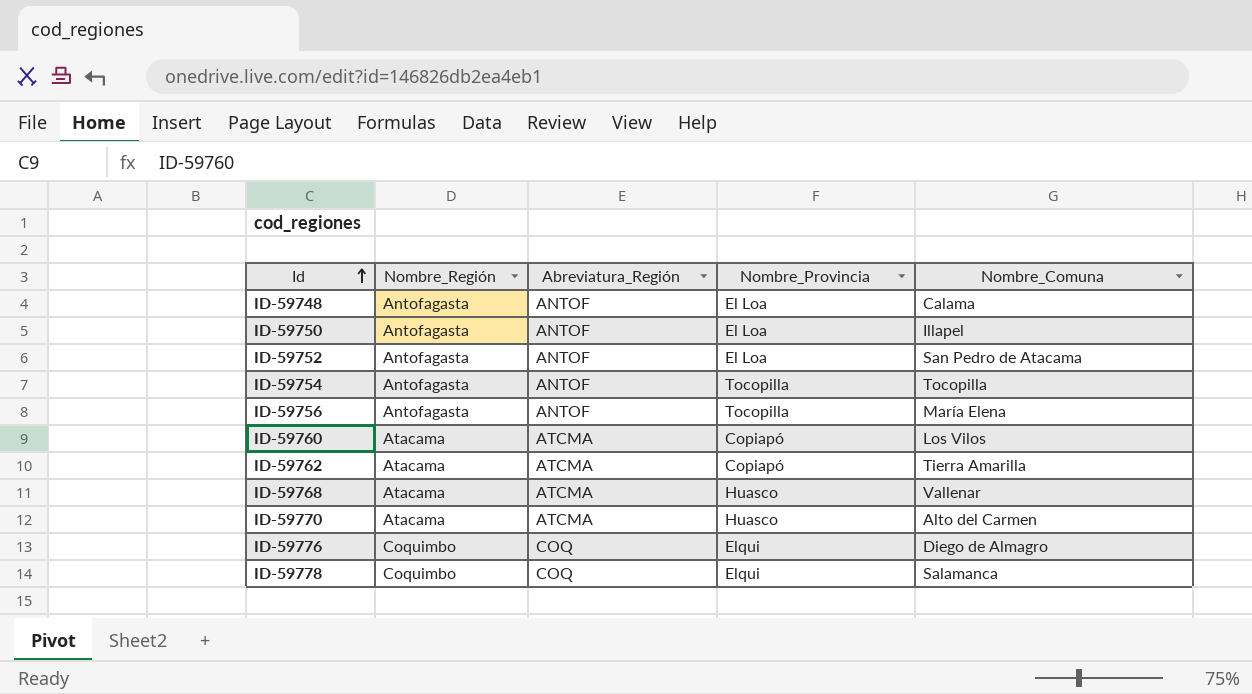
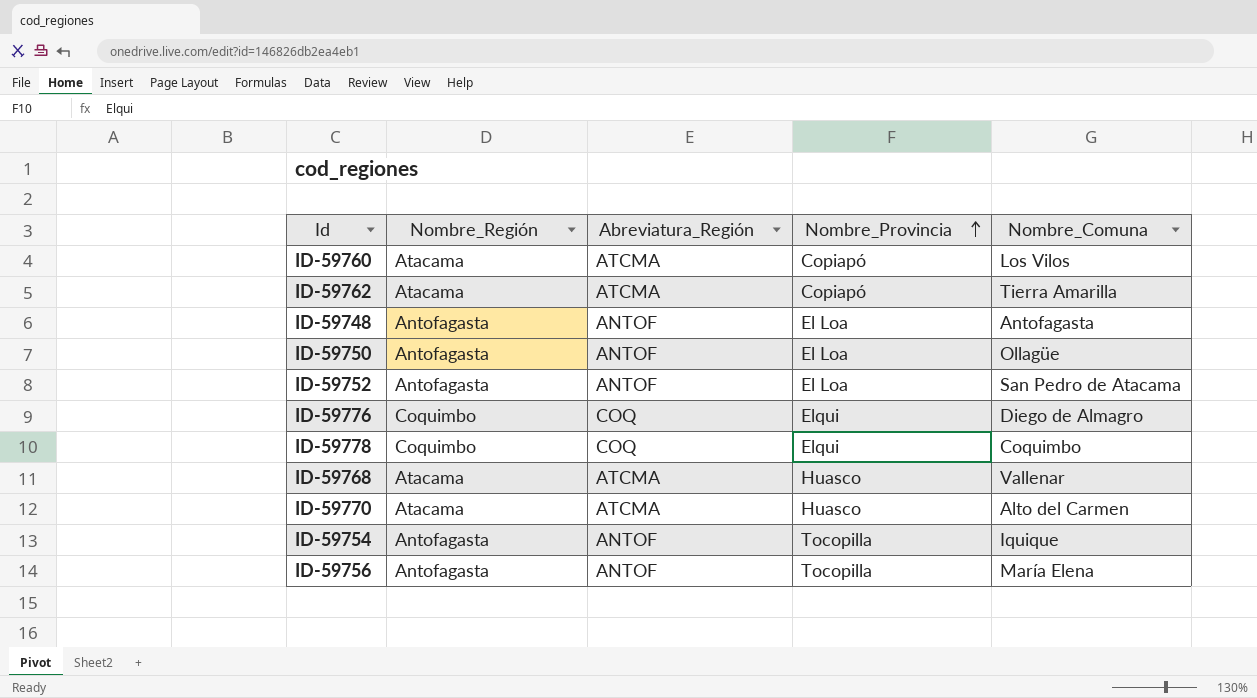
row order: Id ascending -> Nombre_Provincia ascending
ID-59748 | Nombre_Comuna: Calama -> Antofagasta
ID-59750 | Nombre_Comuna: Illapel -> Ollagüe
ID-59778 | Nombre_Comuna: Salamanca -> Coquimbo
ID-59754 | Nombre_Comuna: Tocopilla -> Iquique

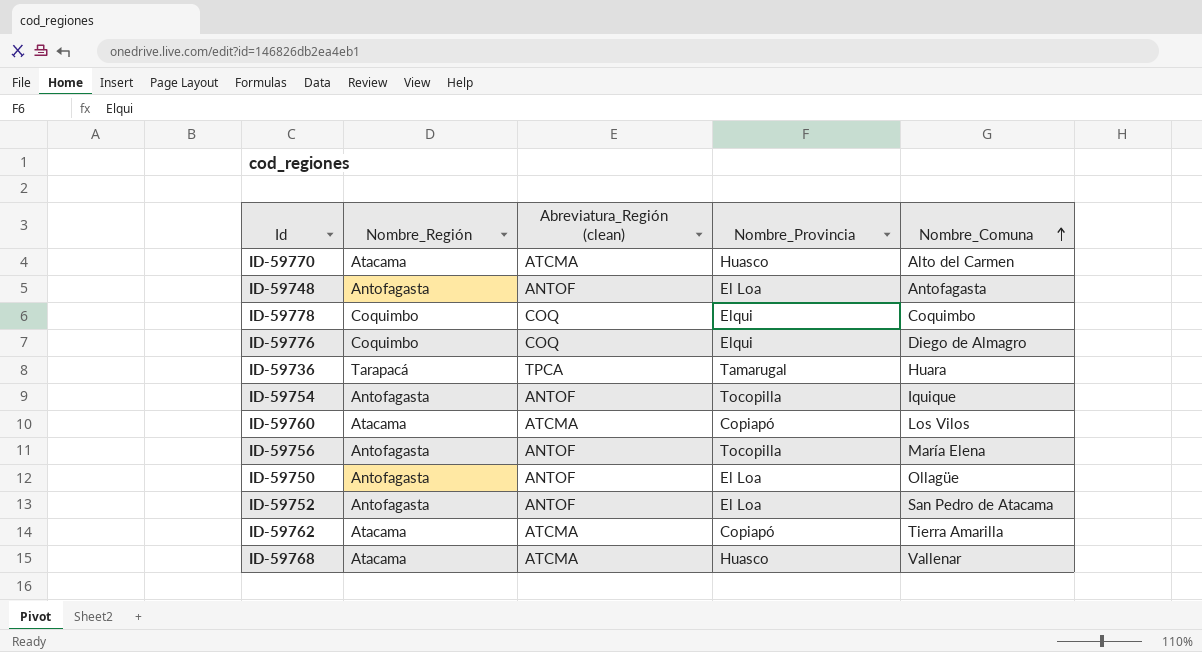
row order: Nombre_Provincia ascending -> Nombre_Comuna ascending
column name: Abreviatura_Región -> Abreviatura_Región (clean)
row ID-59736: none -> Tarapacá | TPCA | Tamarugal | Huara

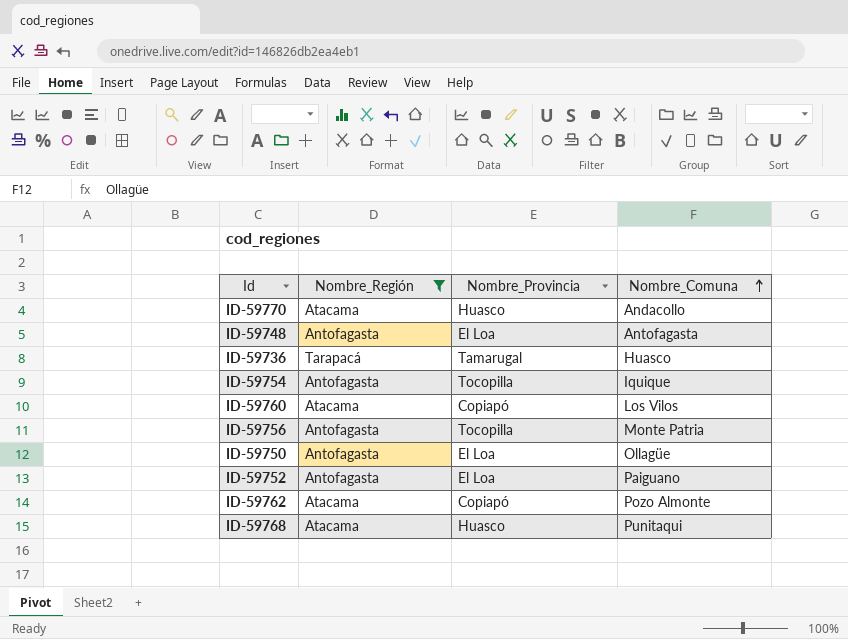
filter: none -> Nombre_Región != Coquimbo
column Abreviatura_Región (clean) | position: 3 -> none
ID-59770 | Nombre_Comuna: Alto del Carmen -> Andacollo
ID-59736 | Nombre_Comuna: Huara -> Huasco
ID-59756 | Nombre_Comuna: María Elena -> Monte Patria
ID-59752 | Nombre_Comuna: San Pedro de Atacama -> Paiguano
ID-59762 | Nombre_Comuna: Tierra Amarilla -> Pozo Almonte
ID-59768 | Nombre_Comuna: Vallenar -> Punitaqui

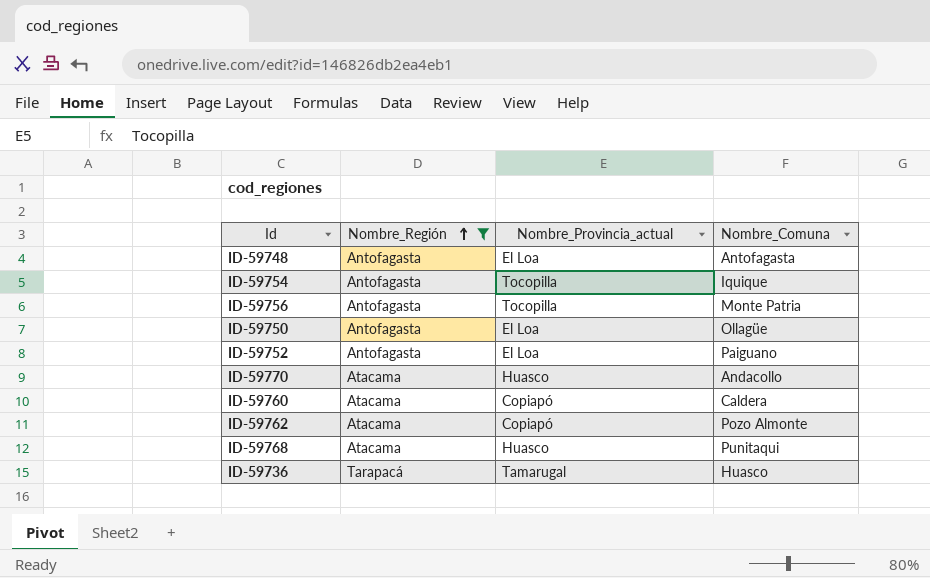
row order: Nombre_Comuna ascending -> Nombre_Región ascending
column name: Nombre_Provincia -> Nombre_Provincia_actual
ID-59760 | Nombre_Comuna: Los Vilos -> Caldera

